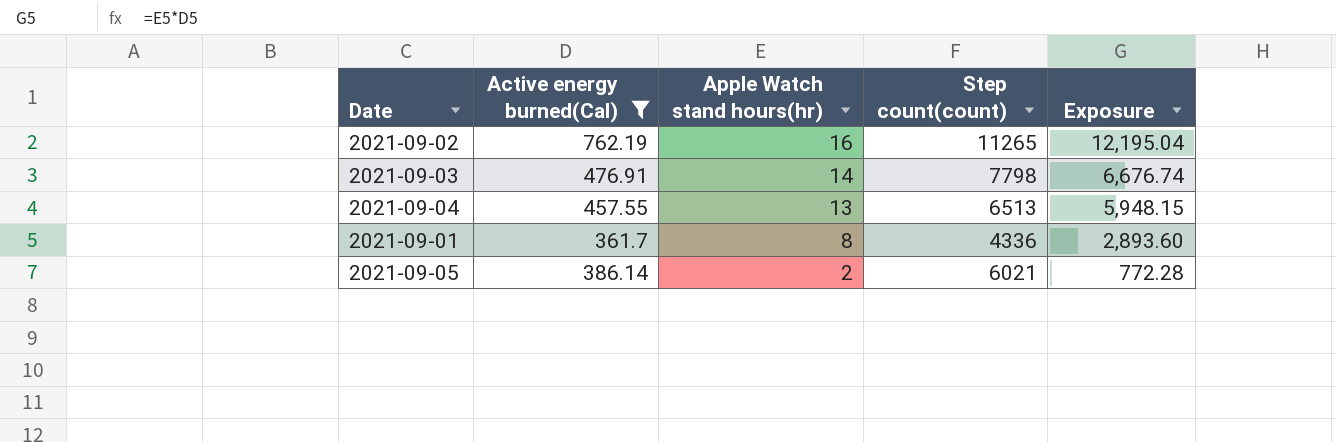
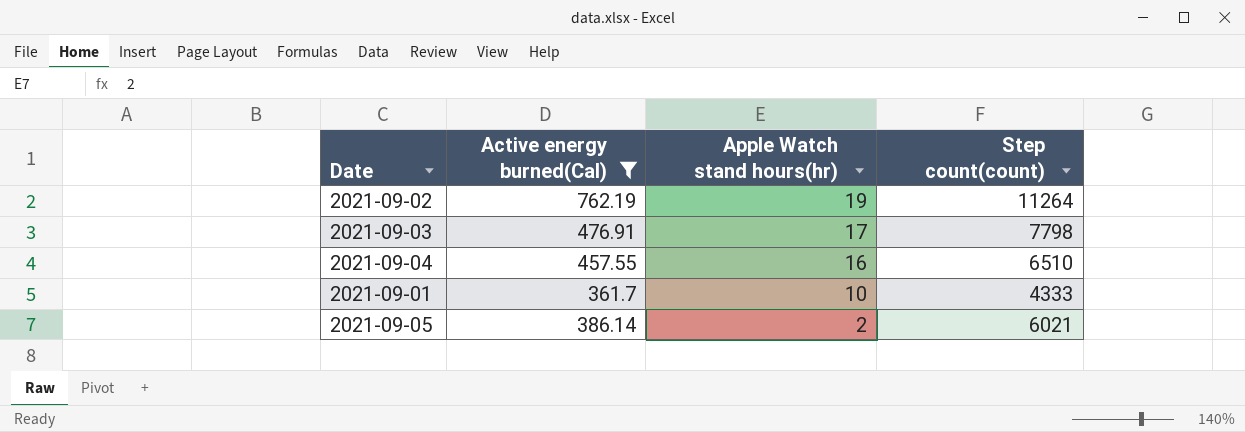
column Exposure | formula: [Active energy burned(Cal)] * [Apple Watch stand hours(hr)] -> none
2021-09-02 | Apple Watch stand hours(hr): 16 -> 19
2021-09-02 | Step count(count): 11265 -> 11264
2021-09-03 | Apple Watch stand hours(hr): 14 -> 17
2021-09-04 | Apple Watch stand hours(hr): 13 -> 16
2021-09-04 | Step count(count): 6513 -> 6510
2021-09-01 | Apple Watch stand hours(hr): 8 -> 10
2021-09-01 | Step count(count): 4336 -> 4333

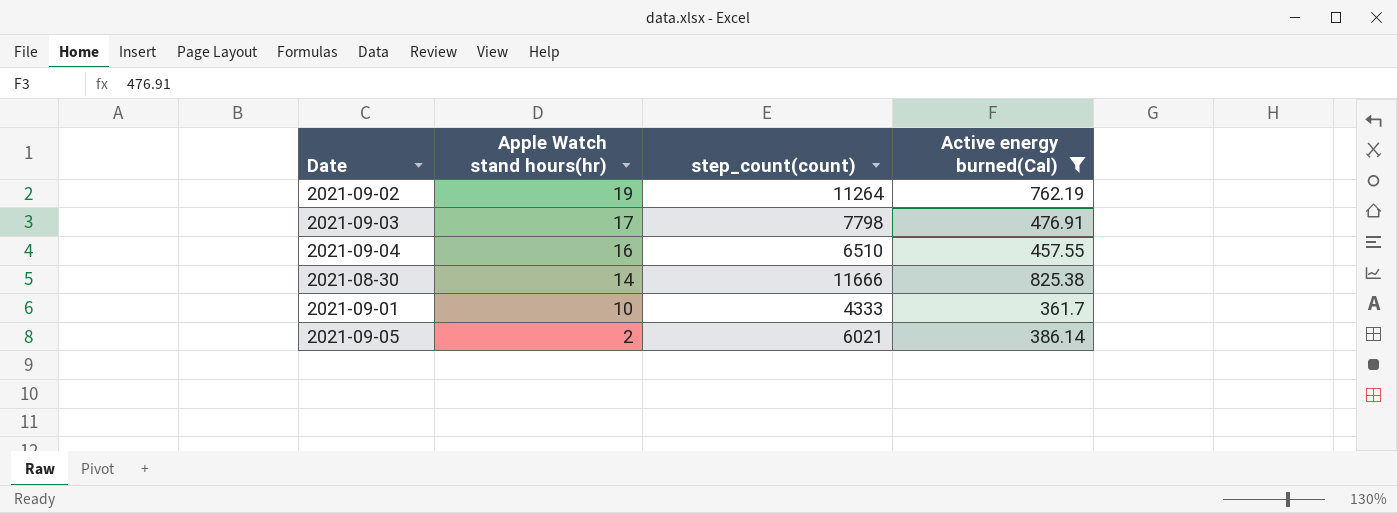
column name: Step count(count) -> step_count(count)
column Active energy burned(Cal) | position: 2 -> 4
row 2021-08-30: none -> 14 | 11666 | 825.38

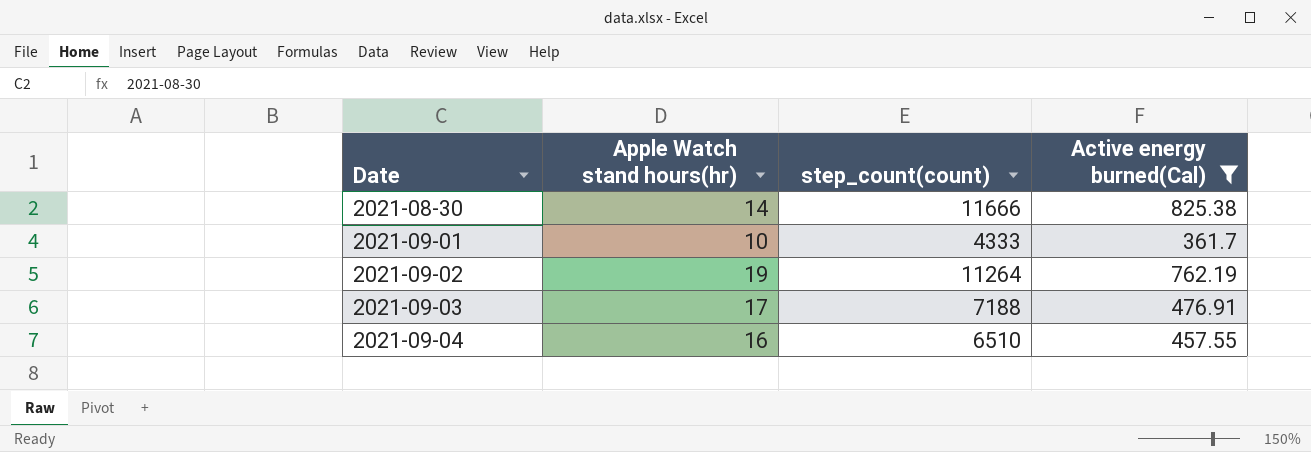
row order: Apple Watch stand hours(hr) descending -> Date ascending
row 2021-09-05: 2 | 6021 | 386.14 -> none
2021-09-03 | step_count(count): 7798 -> 7188

